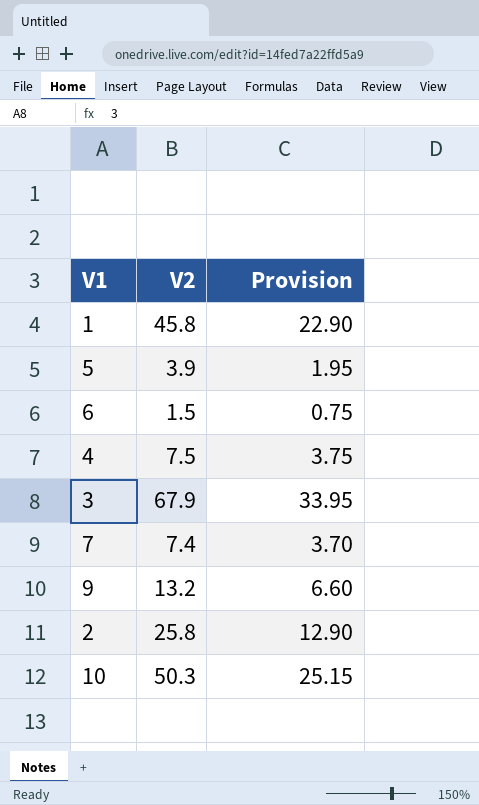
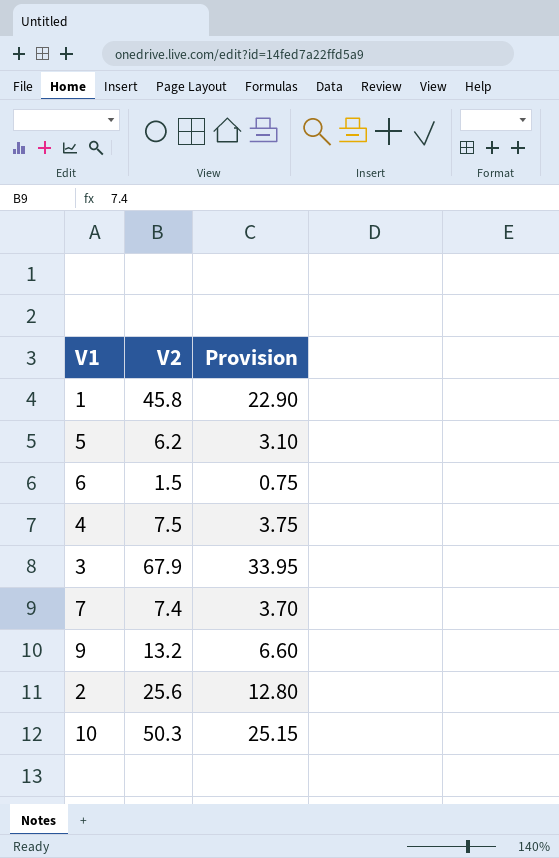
5 | V2: 3.9 -> 6.2
5 | Provision: 1.95 -> 3.10
2 | V2: 25.8 -> 25.6
2 | Provision: 12.90 -> 12.80

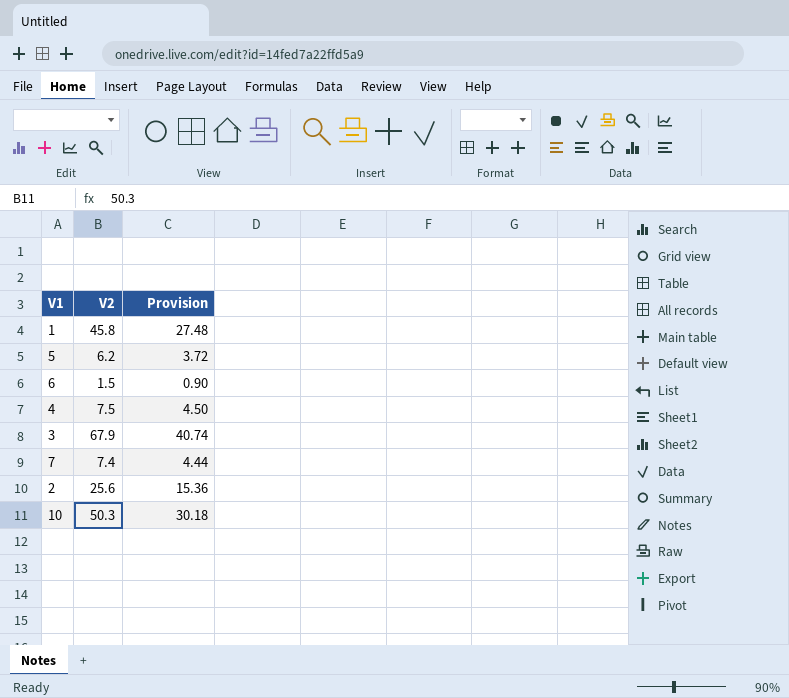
column Provision | formula: [V2] * 0.5 -> [V2] * 0.6
row 9: 13.2 | 6.60 -> none

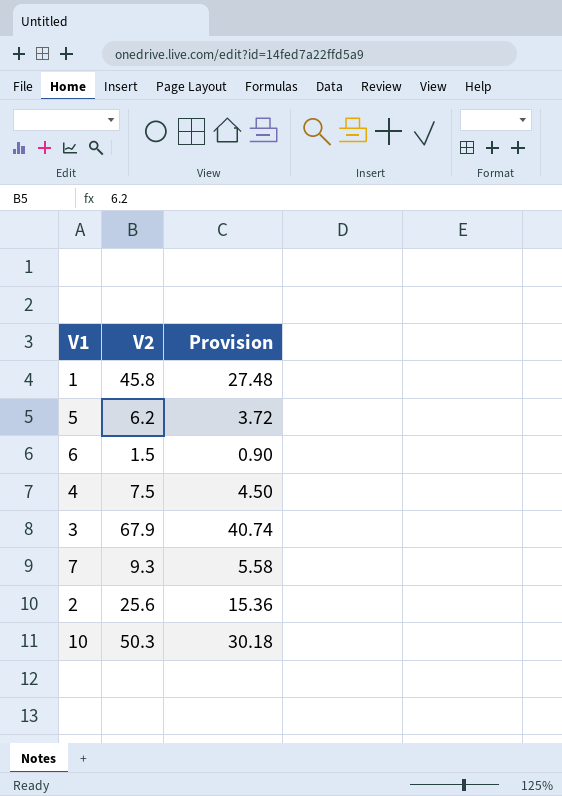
7 | V2: 7.4 -> 9.3
7 | Provision: 4.44 -> 5.58

